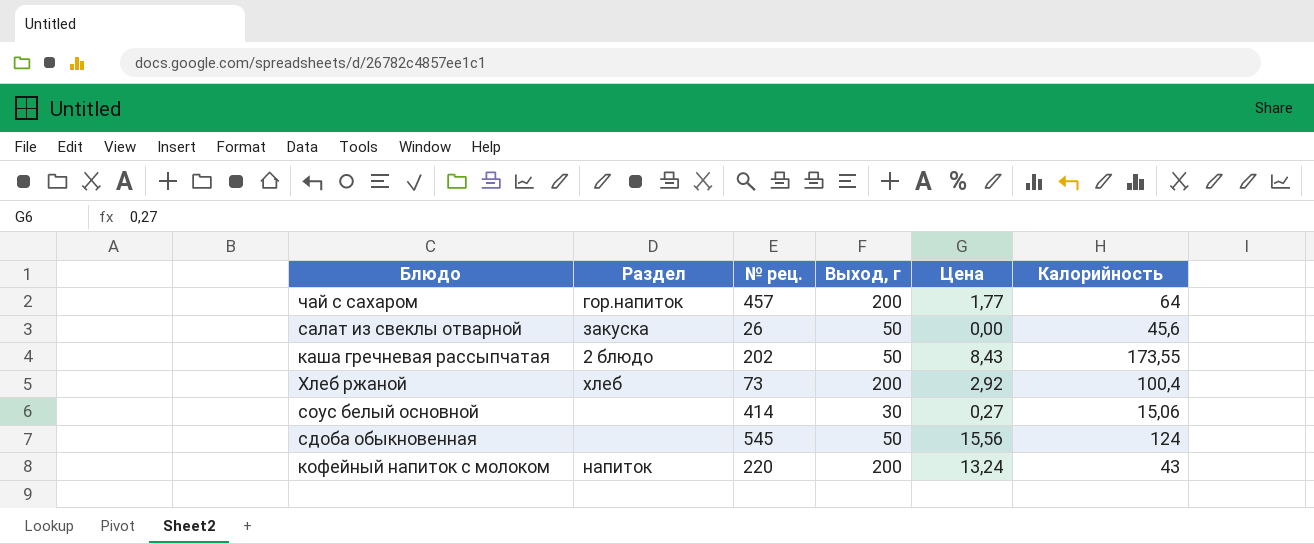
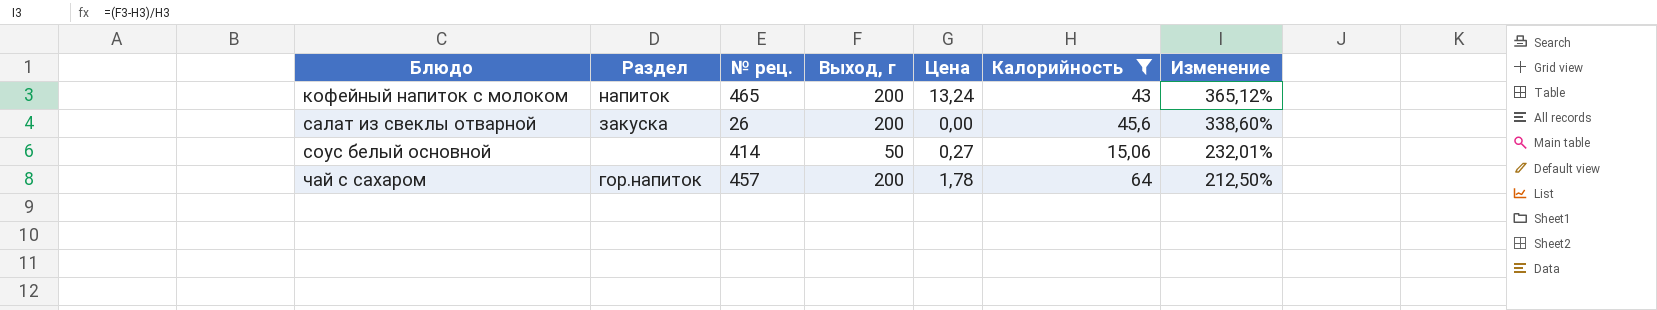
filter: none -> Калорийность <= 64
row order: none -> Блюдо ascending
column Изменение | formula: none -> ([Выход, г] - [Калорийность]) / [Калорийность]
кофейный напиток с молоком | № рец.: 220 -> 465
салат из свеклы отварной | Выход, г: 50 -> 200
соус белый основной | Выход, г: 30 -> 50
чай с сахаром | Цена: 1,77 -> 1,78

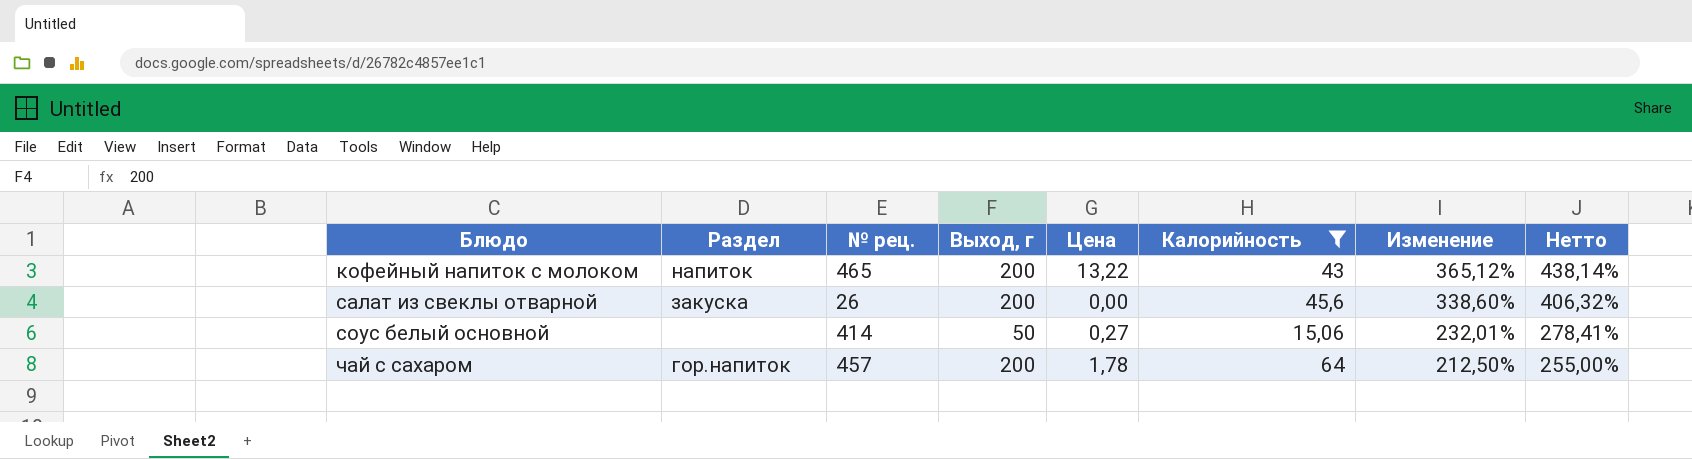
column Нетто | formula: none -> [Изменение] * 1,2
кофейный напиток с молоком | Цена: 13,24 -> 13,22

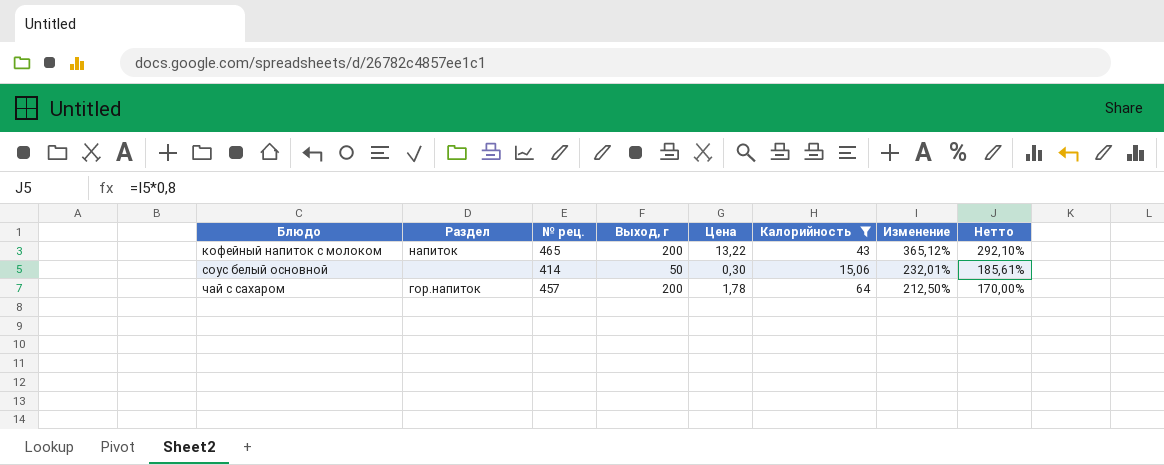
column Нетто | formula: [Изменение] * 1,2 -> [Изменение] * 0,8
row салат из свеклы отварной: закуска | 26 | 200 | 0,00 | 45,6 | 338,60% | 406,32% -> none
соус белый основной | Цена: 0,27 -> 0,30

